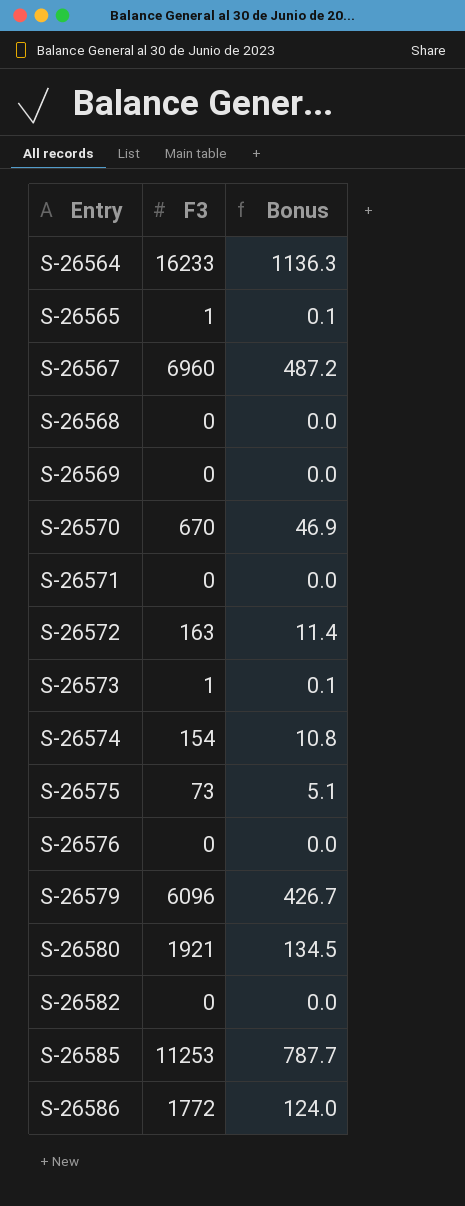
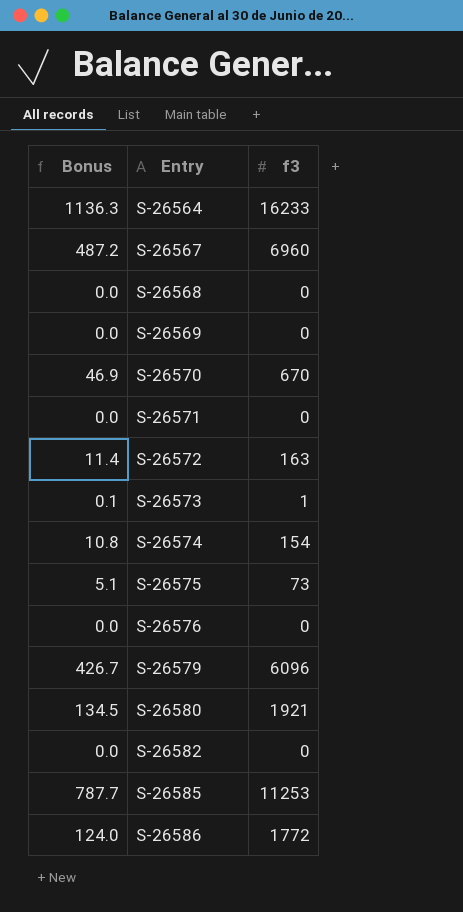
column Bonus | position: 3 -> 1
column name: F3 -> f3
row S-26565: 1 | 0.1 -> none

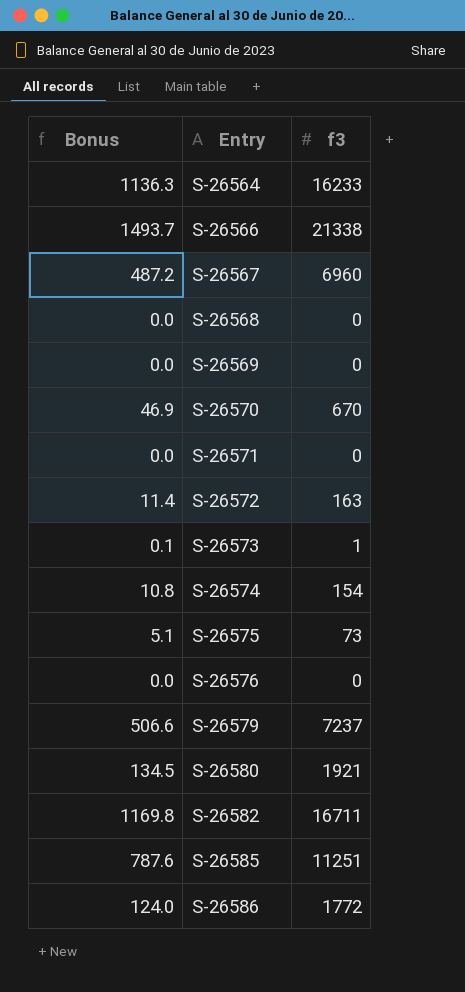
row S-26566: none -> 1493.7 | 21338
S-26579 | Bonus: 426.7 -> 506.6
S-26579 | f3: 6096 -> 7237
S-26582 | Bonus: 0.0 -> 1169.8
S-26582 | f3: 0 -> 16711
S-26585 | Bonus: 787.7 -> 787.6
S-26585 | f3: 11253 -> 11251

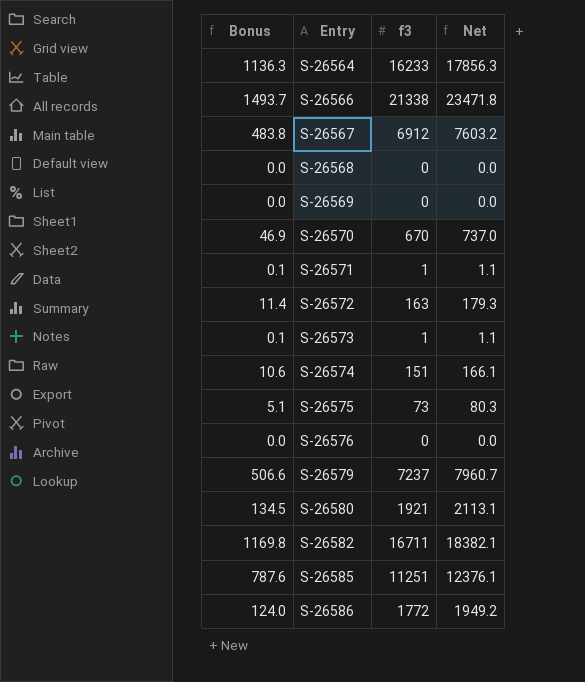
column Net | formula: none -> [f3] * 1.1
S-26567 | Bonus: 487.2 -> 483.8
S-26567 | f3: 6960 -> 6912
S-26571 | Bonus: 0.0 -> 0.1
S-26571 | f3: 0 -> 1
S-26574 | Bonus: 10.8 -> 10.6
S-26574 | f3: 154 -> 151

